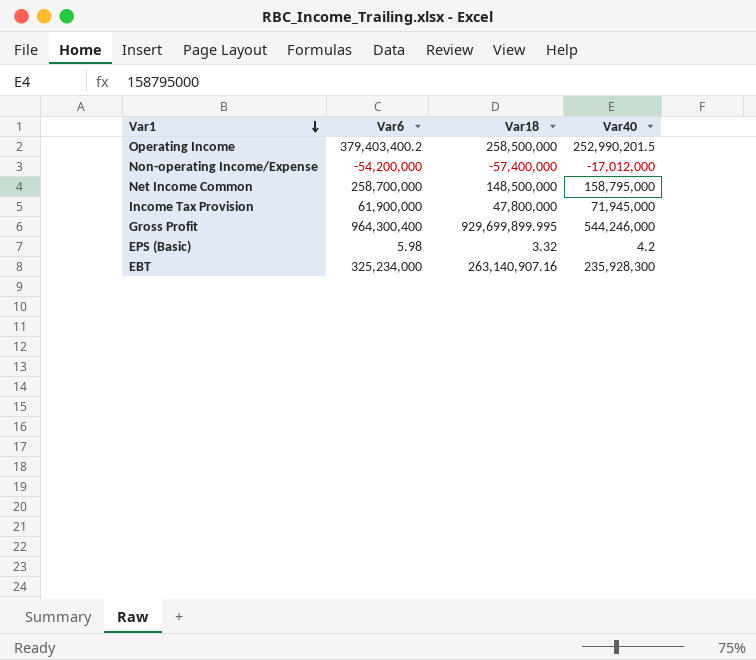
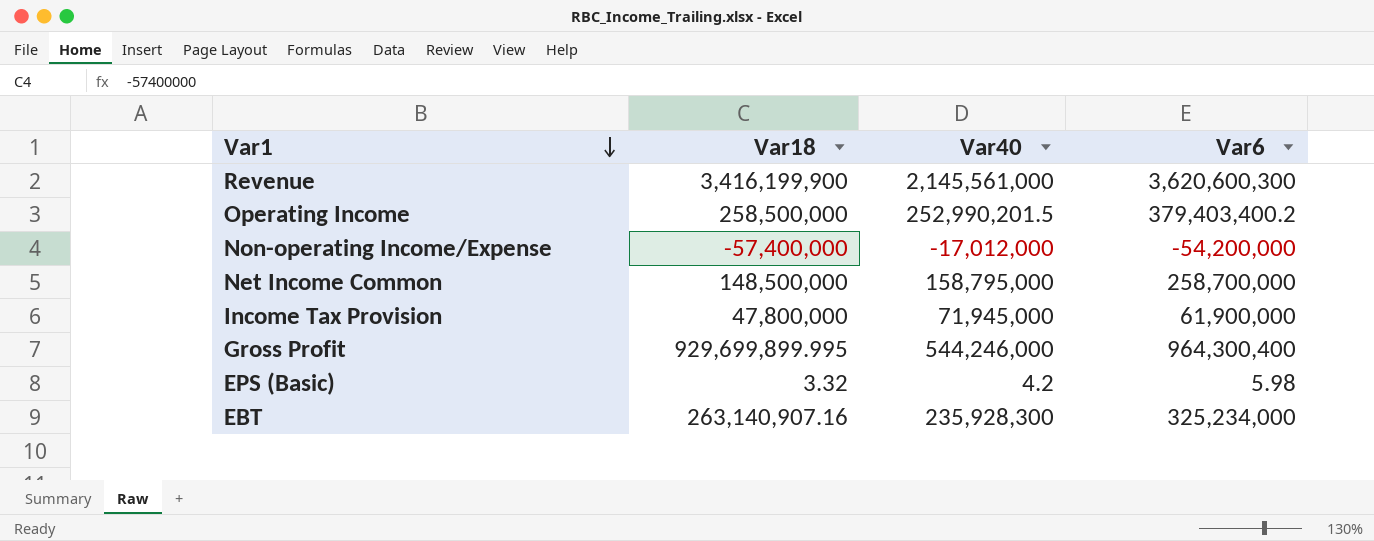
column Var6 | position: 2 -> 4
row Revenue: none -> 3,416,199,900 | 2,145,561,000 | 3,620,600,300

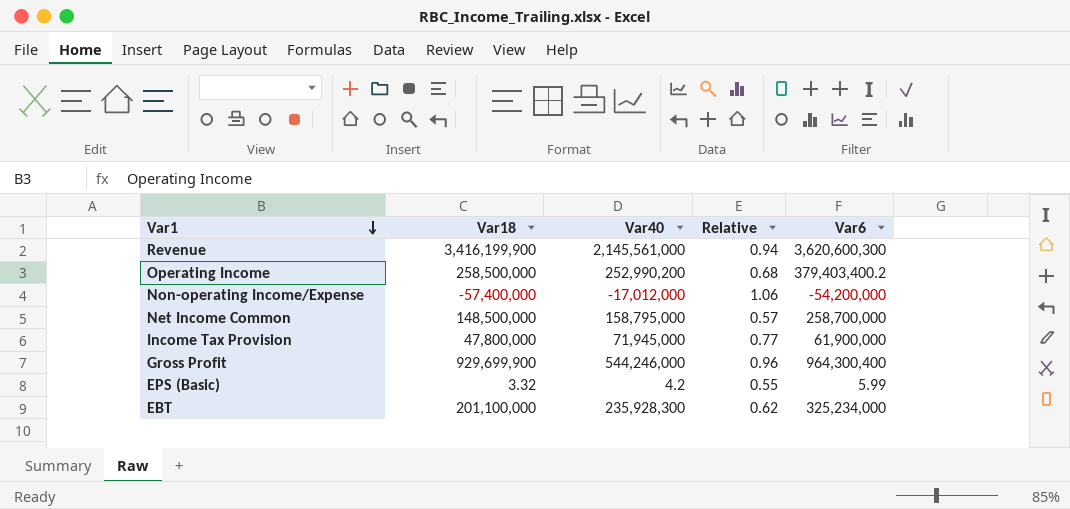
column Relative | formula: none -> [Var18] / [Var6]
Operating Income | Var40: 252,990,201.5 -> 252,990,200
Gross Profit | Var18: 929,699,899.995 -> 929,699,900
EPS (Basic) | Var6: 5.98 -> 5.99
EBT | Var18: 263,140,907.16 -> 201,100,000

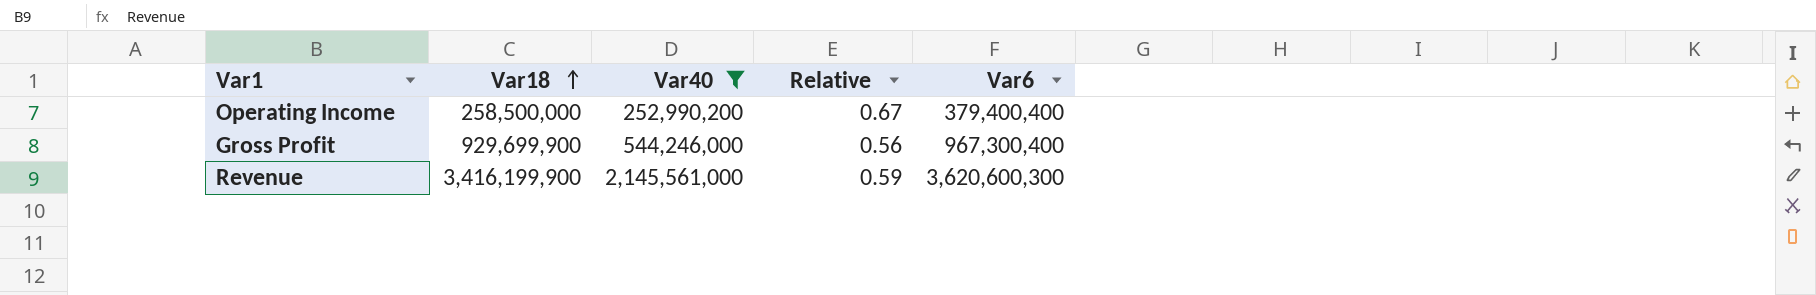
filter: none -> Var40 >= 252,990,200
row order: Var1 descending -> Var18 ascending
column Relative | formula: [Var18] / [Var6] -> [Var40] / [Var6]
Operating Income | Var6: 379,403,400.2 -> 379,400,400
Gross Profit | Var6: 964,300,400 -> 967,300,400

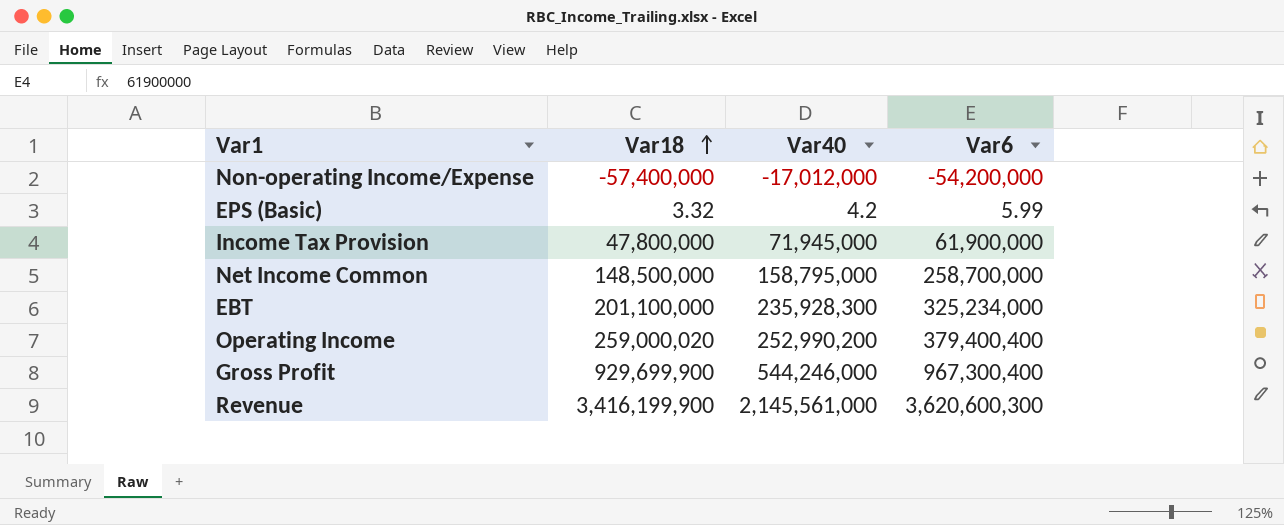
filter: Var40 >= 252,990,200 -> none
column Relative | formula: [Var40] / [Var6] -> none
Operating Income | Var18: 258,500,000 -> 259,000,020

